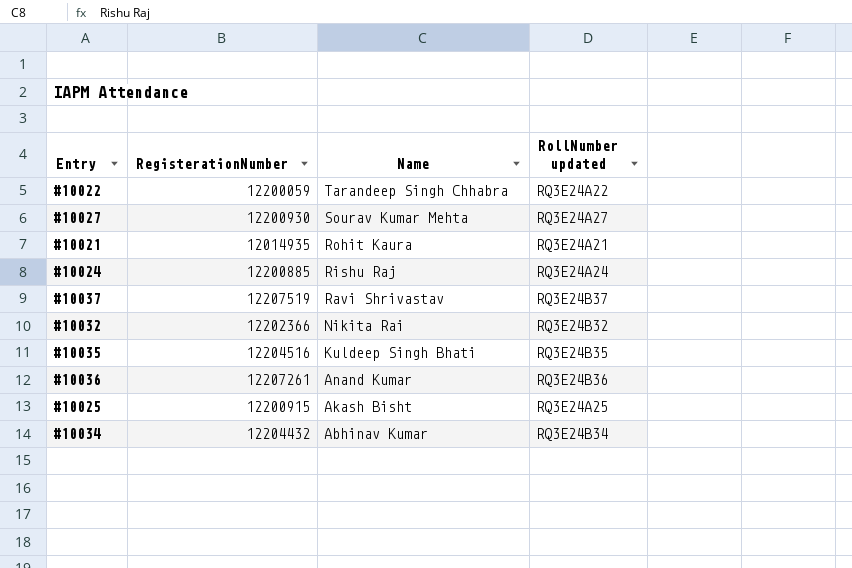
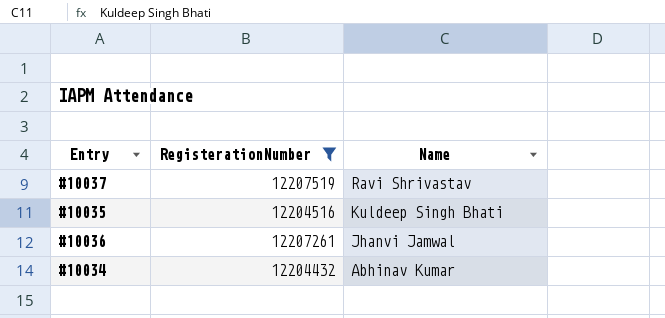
filter: none -> RegisterationNumber >= 12204432
column RollNumber updated | position: 4 -> none
#10036 | Name: Anand Kumar -> Jhanvi Jamwal

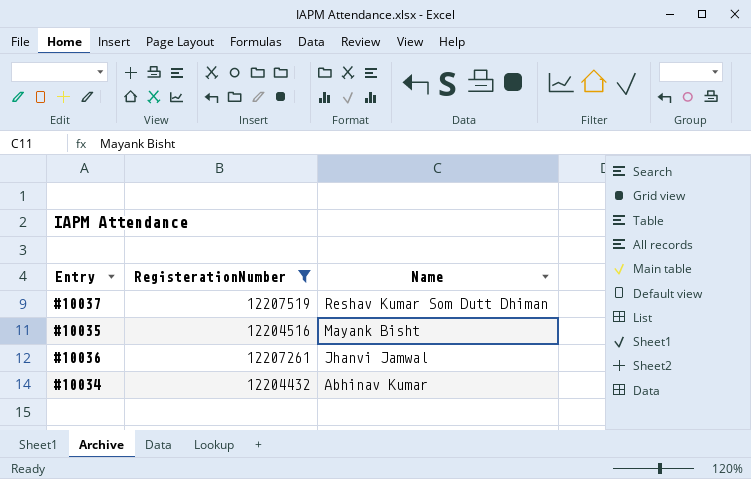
#10037 | Name: Ravi Shrivastav -> Reshav Kumar Som Dutt Dhiman
#10035 | Name: Kuldeep Singh Bhati -> Mayank Bisht

